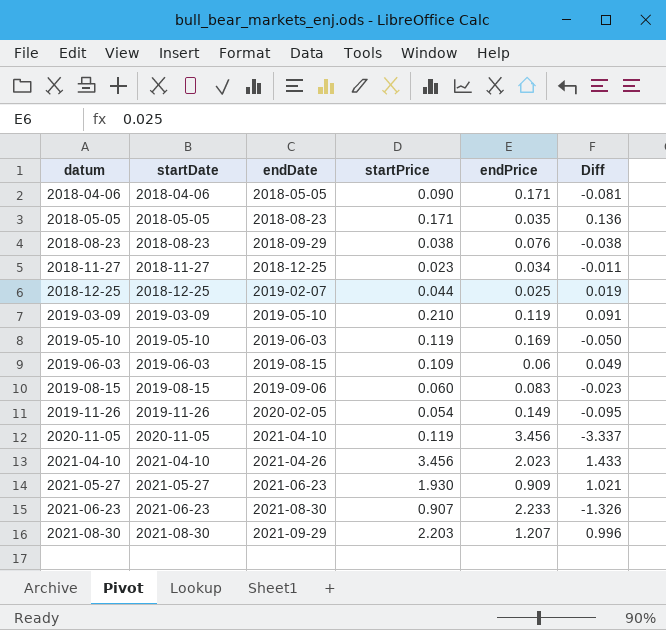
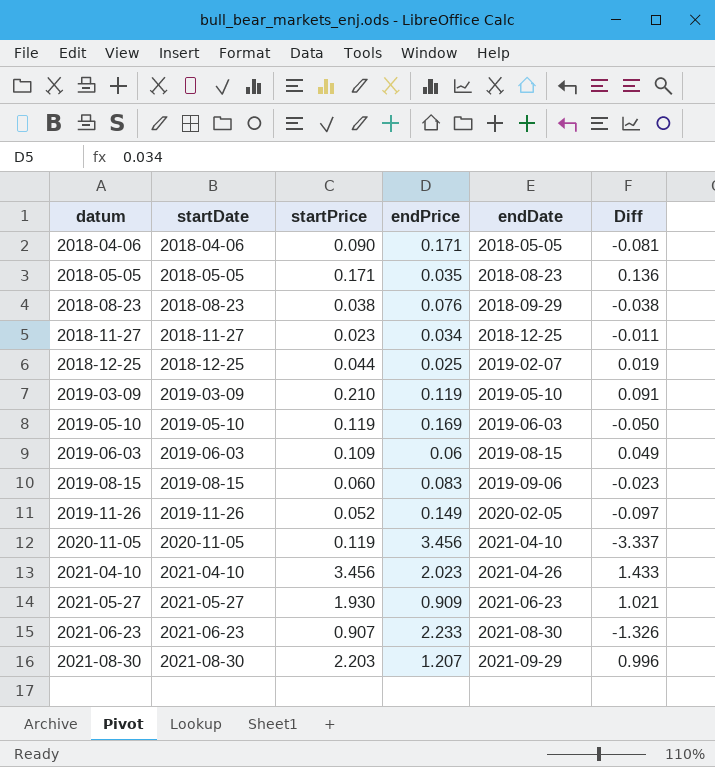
column endDate | position: 3 -> 5
2019-11-26 | startPrice: 0.054 -> 0.052
2019-11-26 | Diff: -0.095 -> -0.097

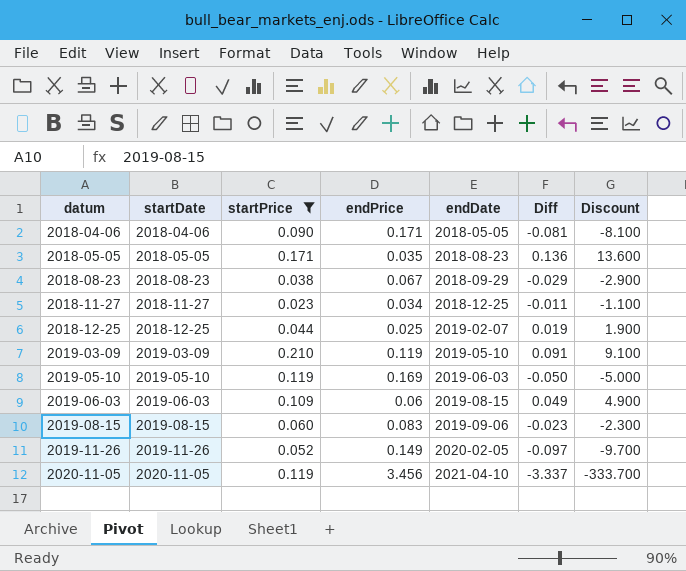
filter: none -> startPrice <= 0.210
column Discount | formula: none -> [Diff] * 100
2018-08-23 | endPrice: 0.076 -> 0.067
2018-08-23 | Diff: -0.038 -> -0.029

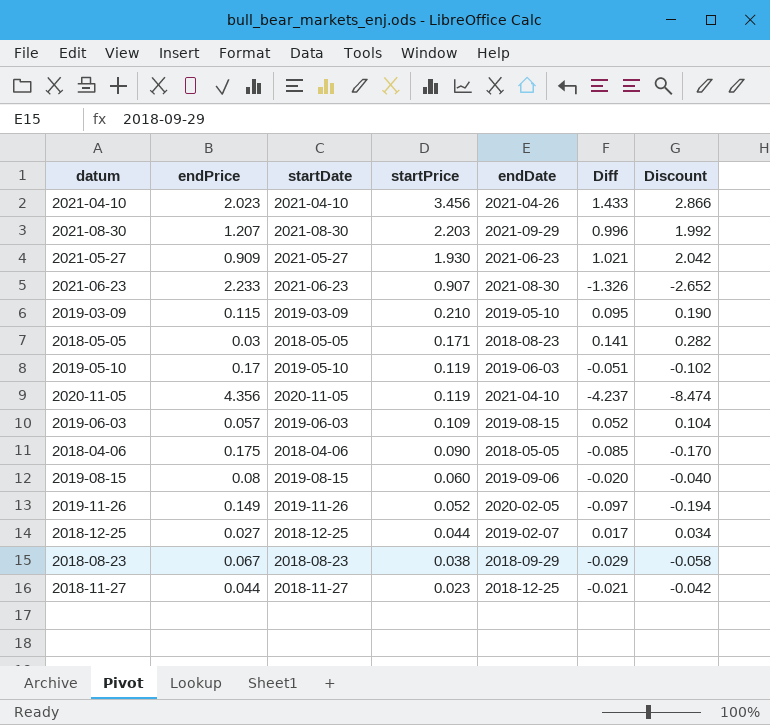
filter: startPrice <= 0.210 -> none
row order: datum ascending -> startPrice descending
column endPrice | position: 4 -> 2
column Discount | formula: [Diff] * 100 -> [Diff] * 2
2019-03-09 | endPrice: 0.119 -> 0.115
2019-03-09 | Diff: 0.091 -> 0.095
2018-05-05 | endPrice: 0.035 -> 0.03
2018-05-05 | Diff: 0.136 -> 0.141
2019-05-10 | endPrice: 0.169 -> 0.17
2019-05-10 | Diff: -0.050 -> -0.051
2020-11-05 | endPrice: 3.456 -> 4.356
2020-11-05 | Diff: -3.337 -> -4.237
2019-06-03 | endPrice: 0.06 -> 0.057
2019-06-03 | Diff: 0.049 -> 0.052
2018-04-06 | endPrice: 0.171 -> 0.175
2018-04-06 | Diff: -0.081 -> -0.085
2019-08-15 | endPrice: 0.083 -> 0.08
2019-08-15 | Diff: -0.023 -> -0.020
2018-12-25 | endPrice: 0.025 -> 0.027
2018-12-25 | Diff: 0.019 -> 0.017
2018-11-27 | endPrice: 0.034 -> 0.044
2018-11-27 | Diff: -0.011 -> -0.021

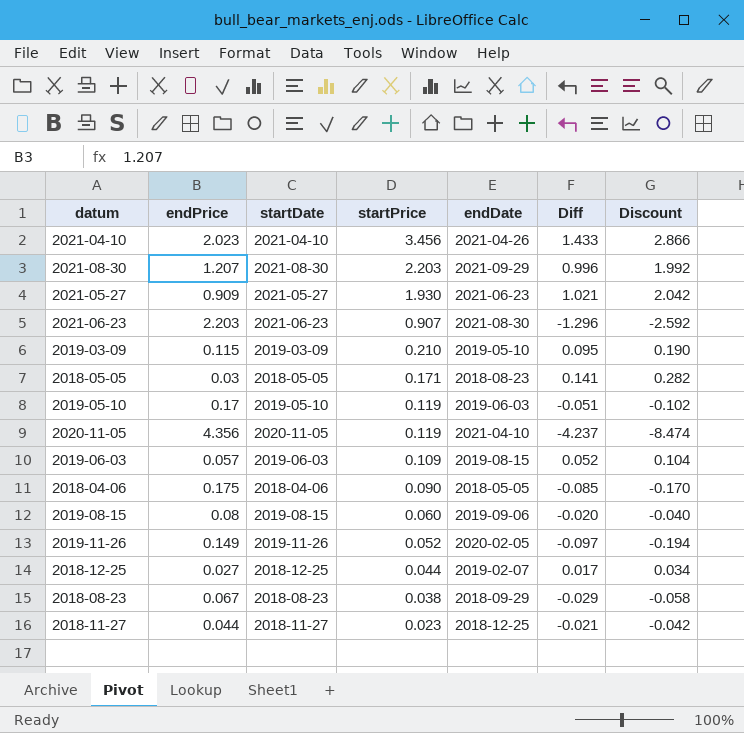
2021-06-23 | endPrice: 2.233 -> 2.203
2021-06-23 | Diff: -1.326 -> -1.296
2021-06-23 | Discount: -2.652 -> -2.592

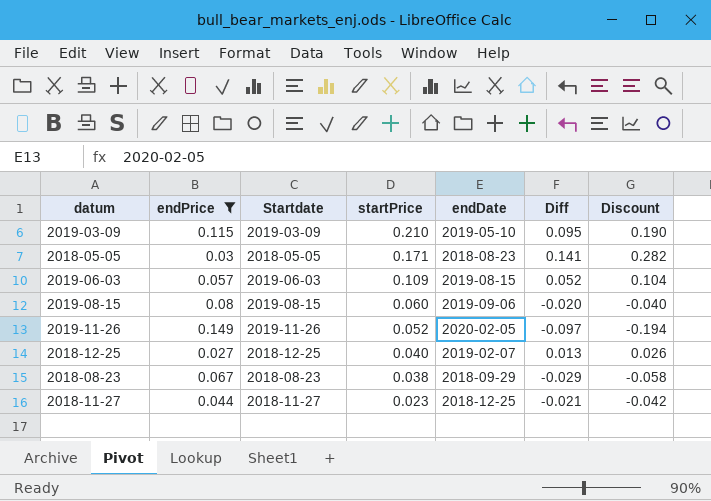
filter: none -> endPrice <= 0.149
column name: startDate -> Startdate
2018-12-25 | startPrice: 0.044 -> 0.040
2018-12-25 | Diff: 0.017 -> 0.013
2018-12-25 | Discount: 0.034 -> 0.026

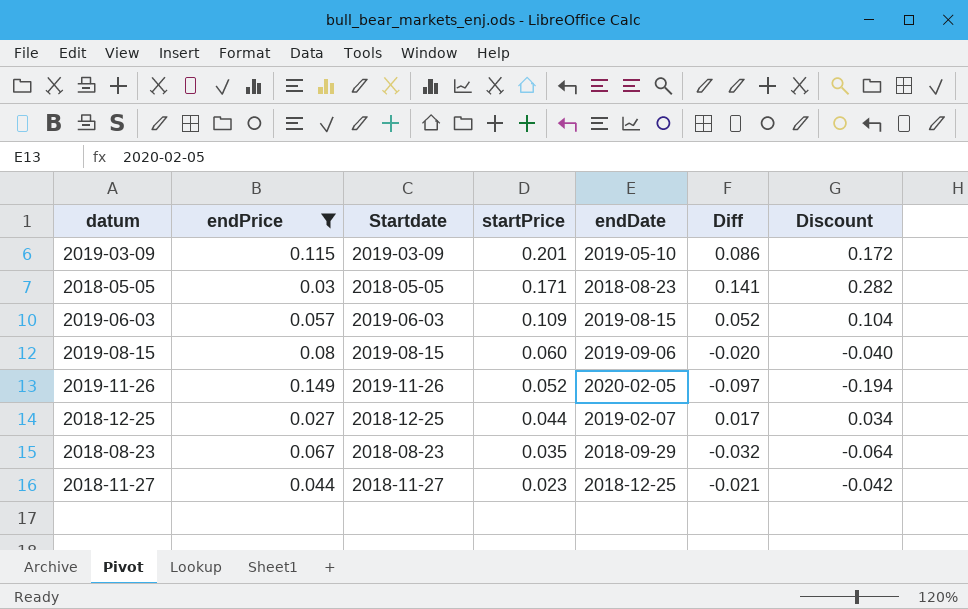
2019-03-09 | startPrice: 0.210 -> 0.201
2019-03-09 | Diff: 0.095 -> 0.086
2019-03-09 | Discount: 0.190 -> 0.172
2018-12-25 | startPrice: 0.040 -> 0.044
2018-12-25 | Diff: 0.013 -> 0.017
2018-12-25 | Discount: 0.026 -> 0.034
2018-08-23 | startPrice: 0.038 -> 0.035
2018-08-23 | Diff: -0.029 -> -0.032
2018-08-23 | Discount: -0.058 -> -0.064

